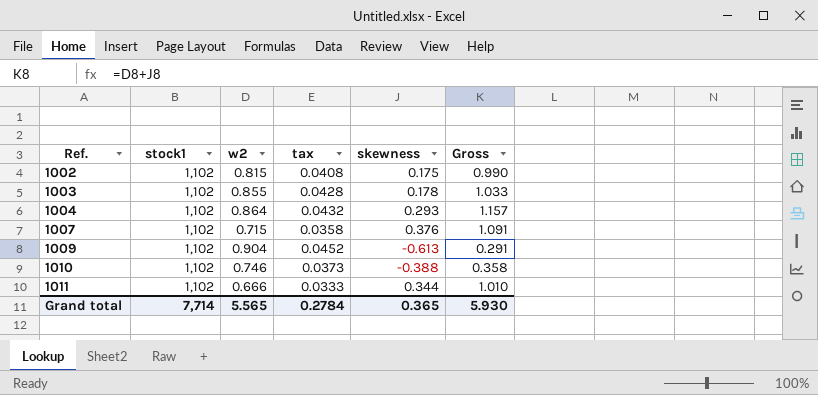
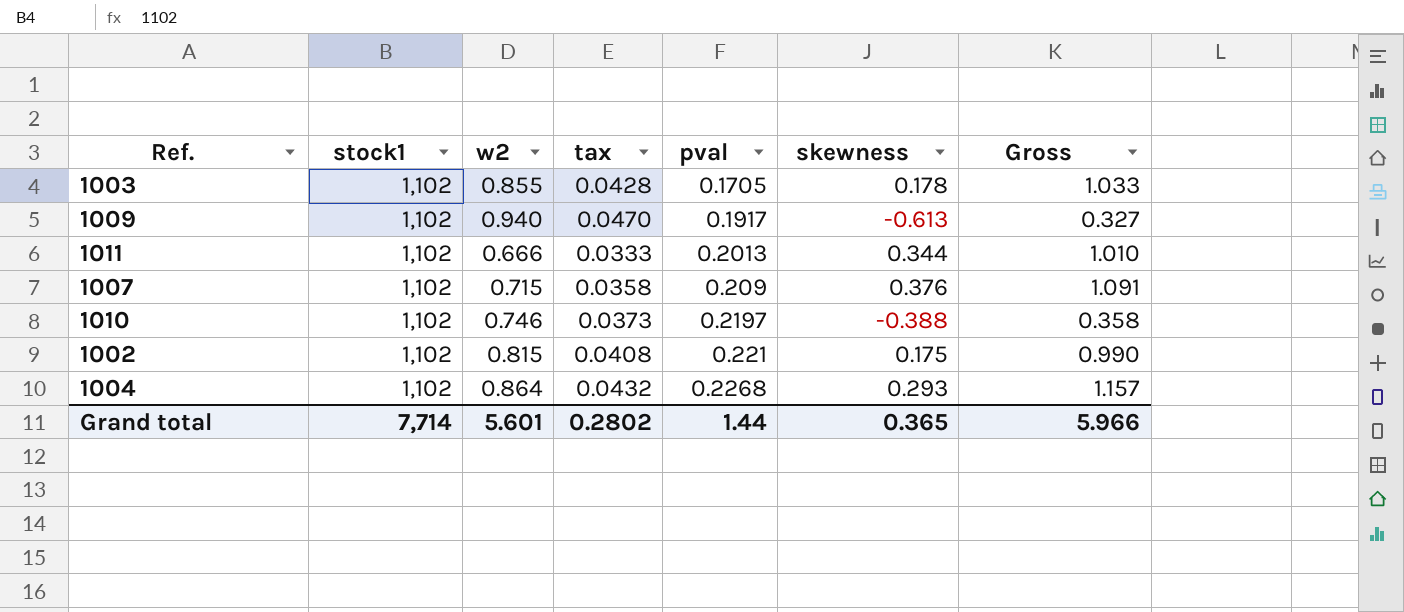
row order: Ref. ascending -> pval ascending
column pval | position: none -> 5
1009 | w2: 0.904 -> 0.940
1009 | tax: 0.0452 -> 0.0470
1009 | Gross: 0.291 -> 0.327
Grand total | w2: 5.565 -> 5.601
Grand total | tax: 0.2784 -> 0.2802
Grand total | Gross: 5.930 -> 5.966

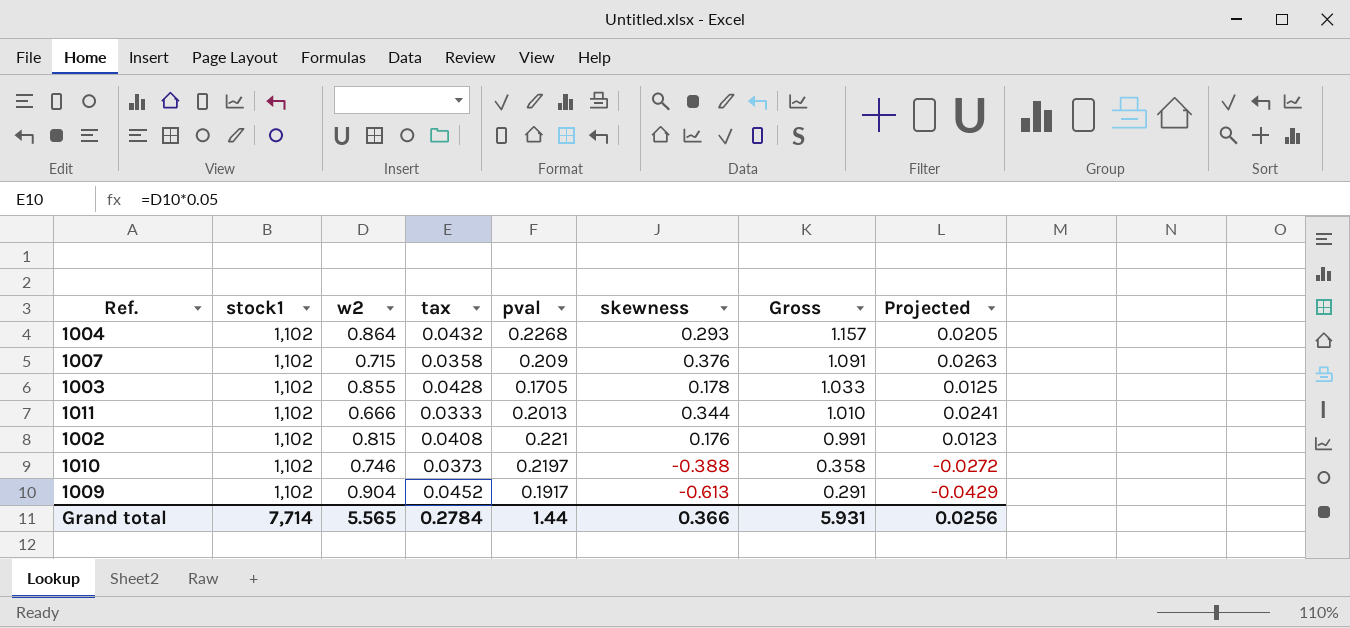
row order: pval ascending -> Gross descending
column Projected | formula: none -> [skewness] * 0.07
1002 | skewness: 0.175 -> 0.176
1002 | Gross: 0.990 -> 0.991
1009 | w2: 0.940 -> 0.904
1009 | tax: 0.0470 -> 0.0452
1009 | Gross: 0.327 -> 0.291
Grand total | w2: 5.601 -> 5.565
Grand total | tax: 0.2802 -> 0.2784
Grand total | skewness: 0.365 -> 0.366
Grand total | Gross: 5.966 -> 5.931

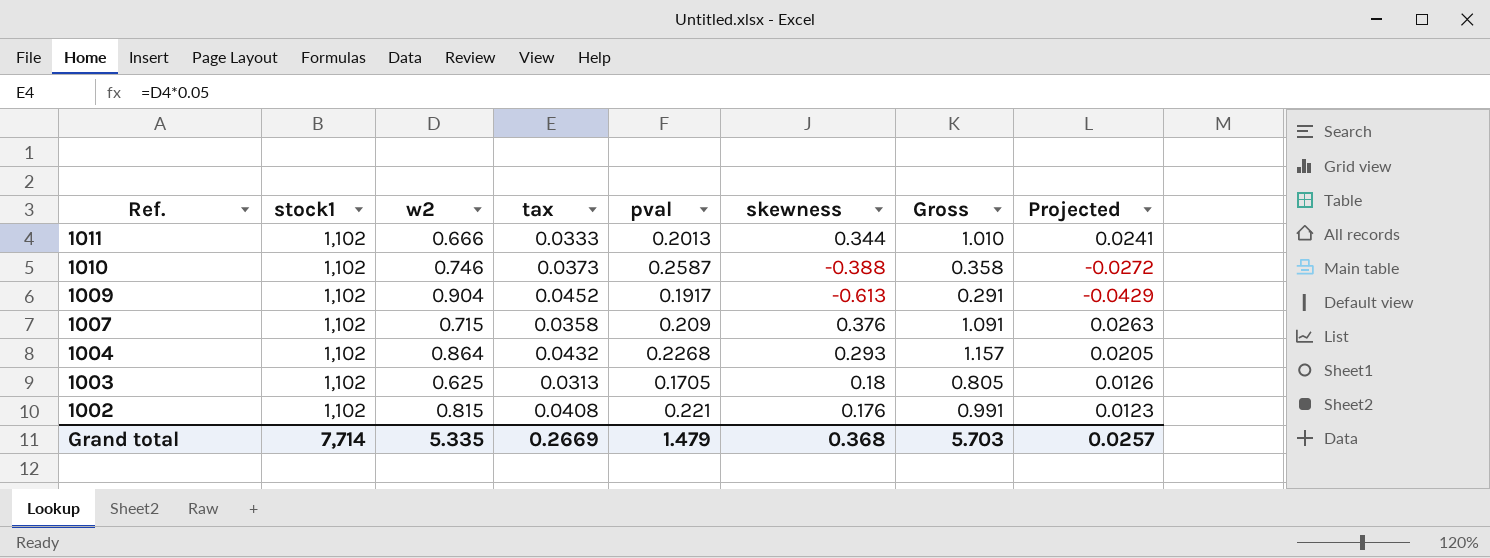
row order: Gross descending -> Ref. descending
1010 | pval: 0.2197 -> 0.2587
1003 | w2: 0.855 -> 0.625
1003 | tax: 0.0428 -> 0.0313
1003 | skewness: 0.178 -> 0.18
1003 | Gross: 1.033 -> 0.805
1003 | Projected: 0.0125 -> 0.0126
Grand total | w2: 5.565 -> 5.335
Grand total | tax: 0.2784 -> 0.2669
Grand total | pval: 1.44 -> 1.479
Grand total | skewness: 0.366 -> 0.368
Grand total | Gross: 5.931 -> 5.703
Grand total | Projected: 0.0256 -> 0.0257

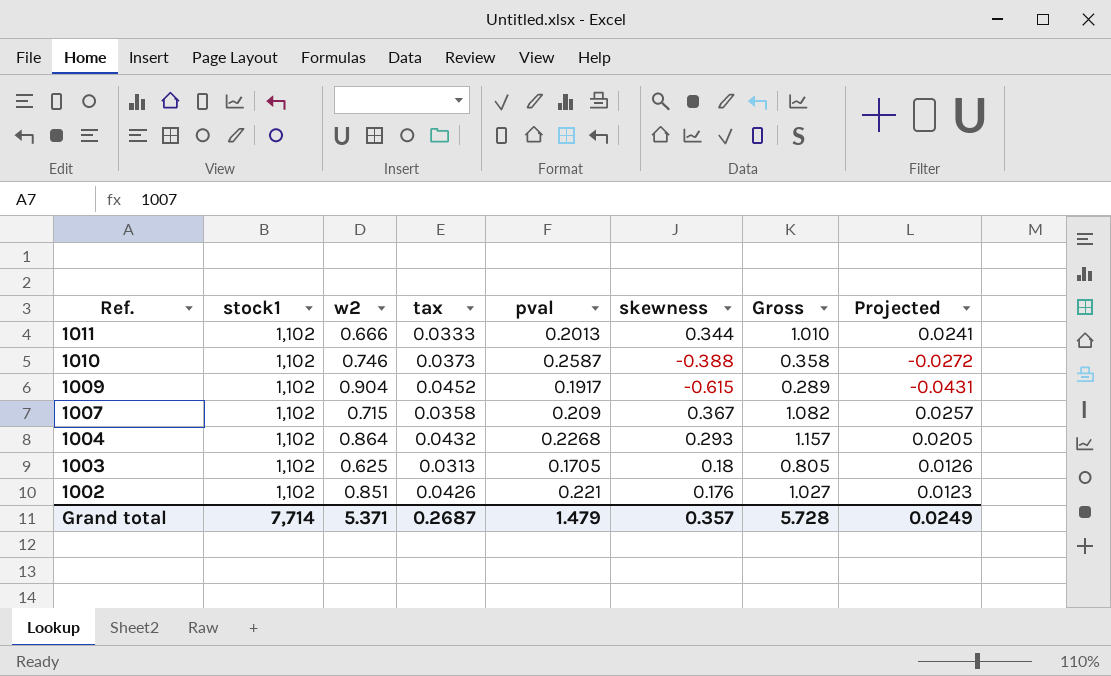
1009 | skewness: -0.613 -> -0.615
1009 | Gross: 0.291 -> 0.289
1009 | Projected: -0.0429 -> -0.0431
1007 | skewness: 0.376 -> 0.367
1007 | Gross: 1.091 -> 1.082
1007 | Projected: 0.0263 -> 0.0257
1002 | w2: 0.815 -> 0.851
1002 | tax: 0.0408 -> 0.0426
1002 | Gross: 0.991 -> 1.027
Grand total | w2: 5.335 -> 5.371
Grand total | tax: 0.2669 -> 0.2687
Grand total | skewness: 0.368 -> 0.357
Grand total | Gross: 5.703 -> 5.728
Grand total | Projected: 0.0257 -> 0.0249

